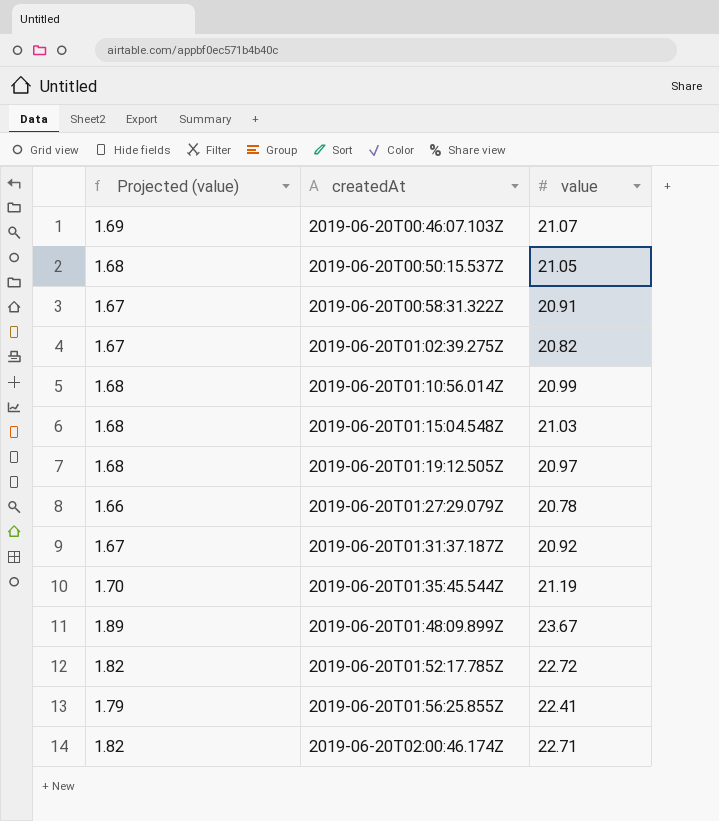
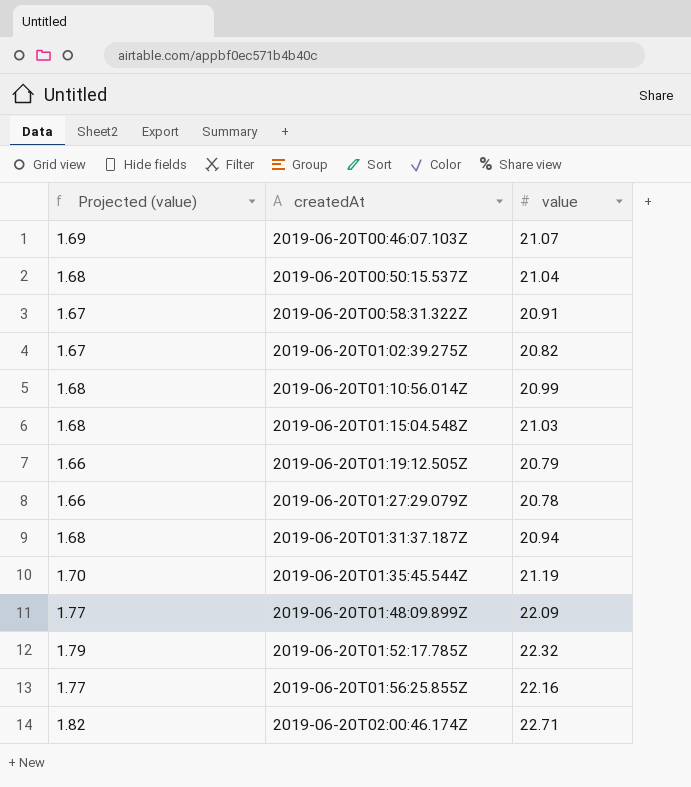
2019-06-20T00:50:15.537Z | value: 21.05 -> 21.04
2019-06-20T01:19:12.505Z | Projected (value): 1.68 -> 1.66
2019-06-20T01:19:12.505Z | value: 20.97 -> 20.79
2019-06-20T01:31:37.187Z | Projected (value): 1.67 -> 1.68
2019-06-20T01:31:37.187Z | value: 20.92 -> 20.94
2019-06-20T01:48:09.899Z | Projected (value): 1.89 -> 1.77
2019-06-20T01:48:09.899Z | value: 23.67 -> 22.09
2019-06-20T01:52:17.785Z | Projected (value): 1.82 -> 1.79
2019-06-20T01:52:17.785Z | value: 22.72 -> 22.32
2019-06-20T01:56:25.855Z | Projected (value): 1.79 -> 1.77
2019-06-20T01:56:25.855Z | value: 22.41 -> 22.16

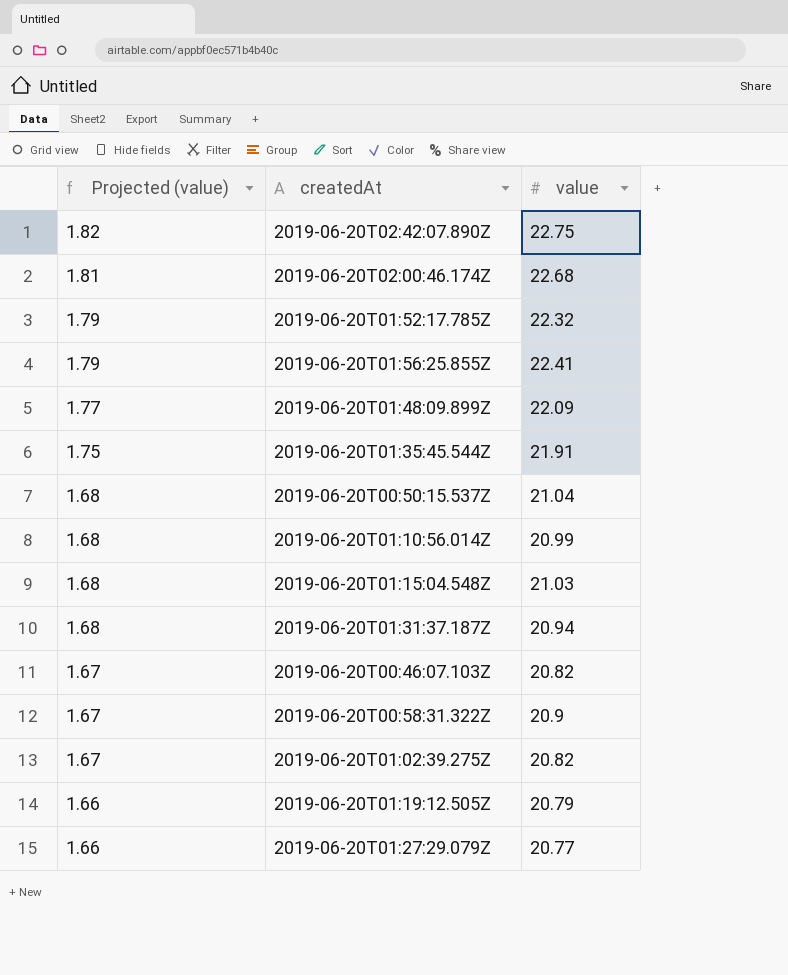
row order: createdAt ascending -> Projected (value) descending
row 2019-06-20T02:42:07.890Z: none -> 1.82 | 22.75
2019-06-20T02:00:46.174Z | Projected (value): 1.82 -> 1.81
2019-06-20T02:00:46.174Z | value: 22.71 -> 22.68
2019-06-20T01:56:25.855Z | Projected (value): 1.77 -> 1.79
2019-06-20T01:56:25.855Z | value: 22.16 -> 22.41
2019-06-20T01:35:45.544Z | Projected (value): 1.70 -> 1.75
2019-06-20T01:35:45.544Z | value: 21.19 -> 21.91
2019-06-20T00:46:07.103Z | Projected (value): 1.69 -> 1.67
2019-06-20T00:46:07.103Z | value: 21.07 -> 20.82
2019-06-20T00:58:31.322Z | value: 20.91 -> 20.9
2019-06-20T01:27:29.079Z | value: 20.78 -> 20.77

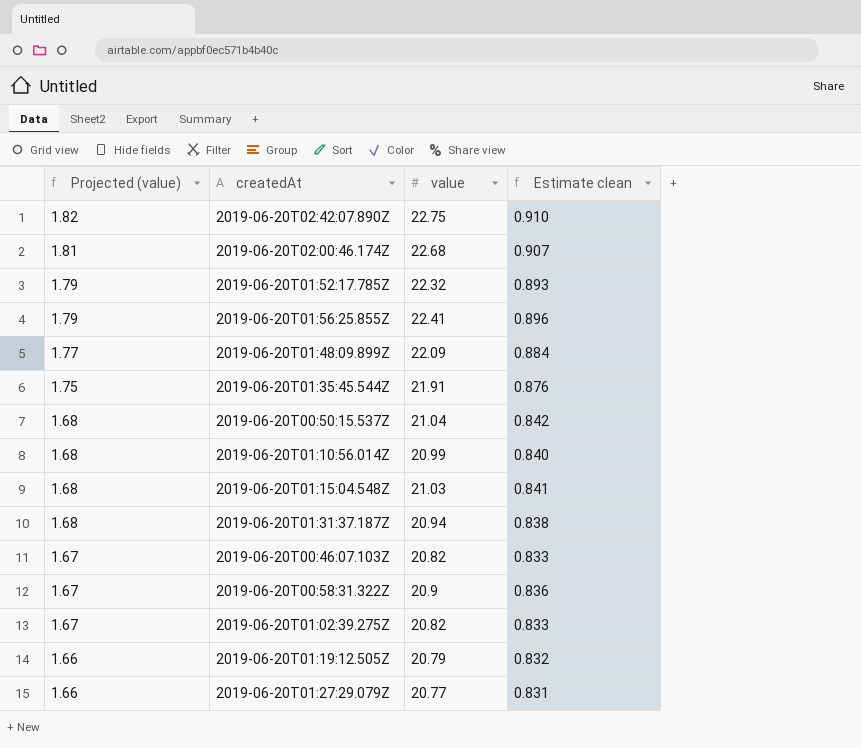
column Estimate clean | formula: none -> [value] * 0.04

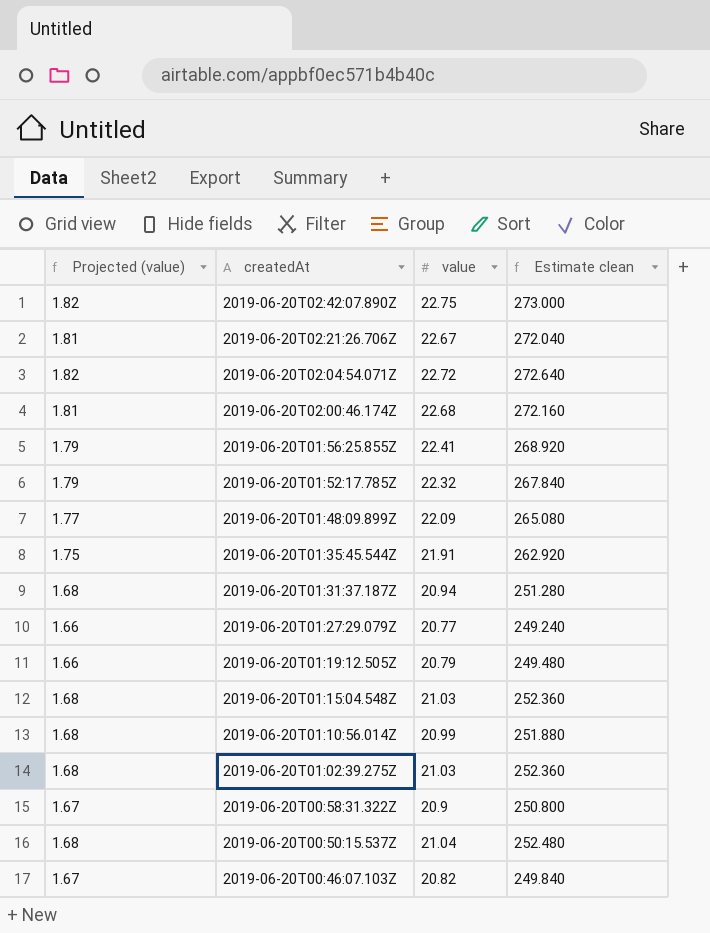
row order: Projected (value) descending -> createdAt descending
column Estimate clean | formula: [value] * 0.04 -> [value] * 12
row 2019-06-20T02:21:26.706Z: none -> 1.81 | 22.67 | 272.040
row 2019-06-20T02:04:54.071Z: none -> 1.82 | 22.72 | 272.640
2019-06-20T01:02:39.275Z | Projected (value): 1.67 -> 1.68
2019-06-20T01:02:39.275Z | value: 20.82 -> 21.03

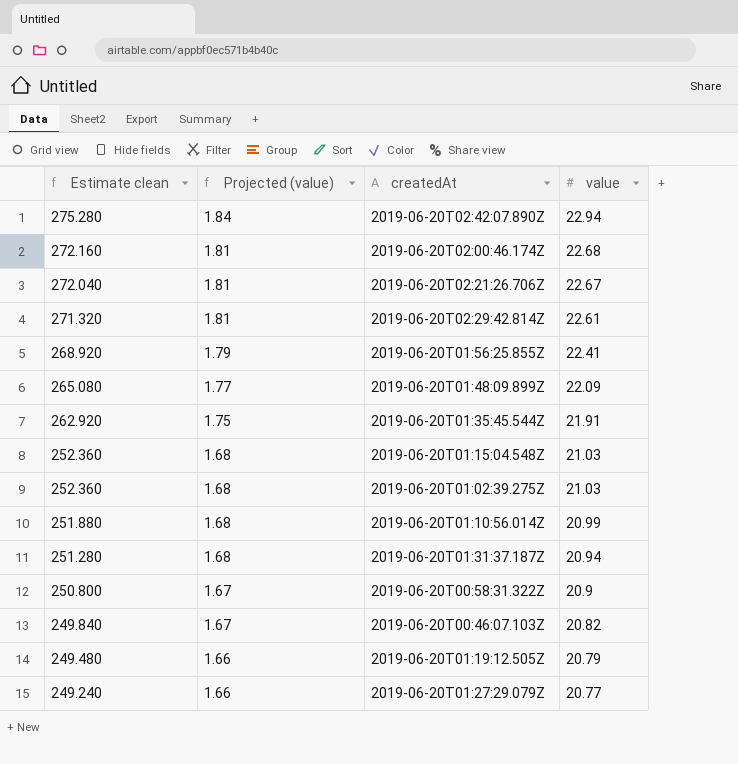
row order: createdAt descending -> Estimate clean descending
column Estimate clean | position: 4 -> 1
row 2019-06-20T02:04:54.071Z: 1.82 | 22.72 | 272.640 -> none
row 2019-06-20T01:52:17.785Z: 1.79 | 22.32 | 267.840 -> none
row 2019-06-20T00:50:15.537Z: 1.68 | 21.04 | 252.480 -> none
2019-06-20T02:42:07.890Z | Estimate clean: 273.000 -> 275.280
2019-06-20T02:42:07.890Z | Projected (value): 1.82 -> 1.84
2019-06-20T02:42:07.890Z | value: 22.75 -> 22.94
row 2019-06-20T02:29:42.814Z: none -> 271.320 | 1.81 | 22.61

